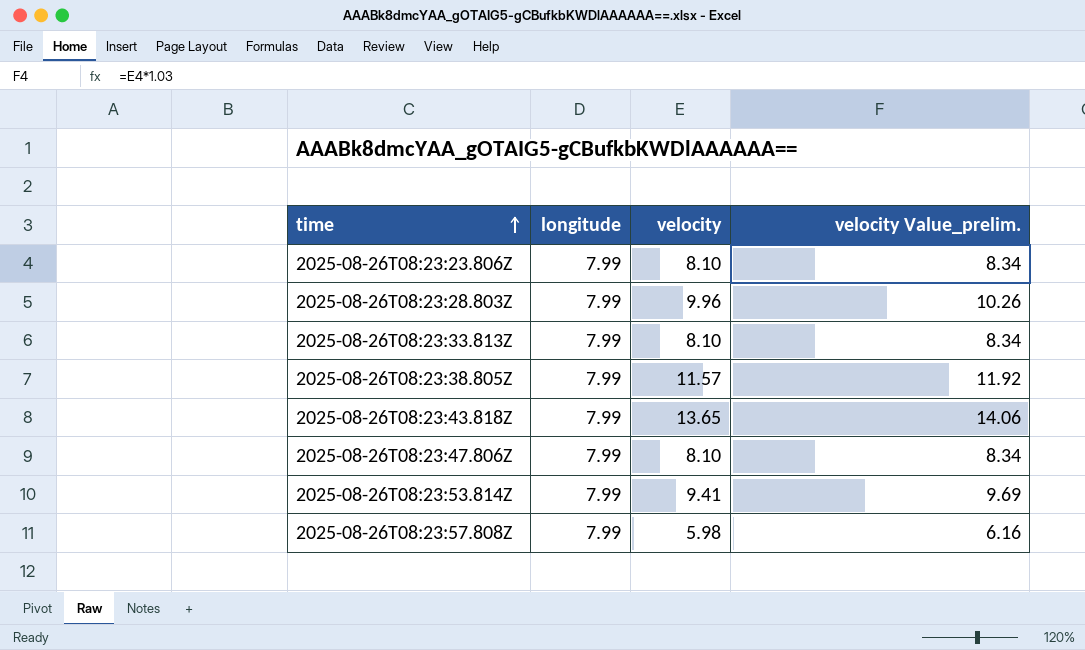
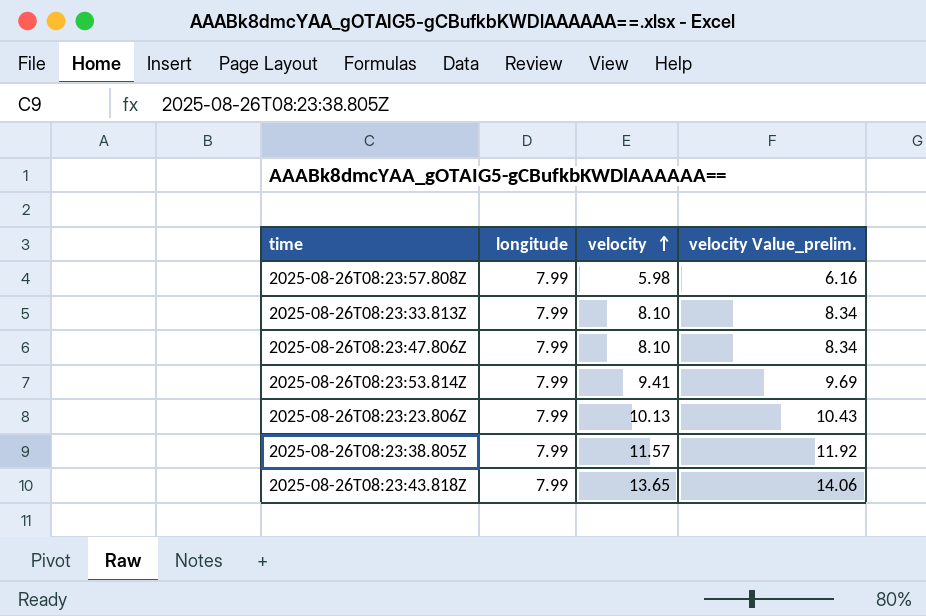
row order: time ascending -> velocity ascending
row 2025-08-26T08:23:28.803Z: 7.99 | 9.96 | 10.26 -> none
2025-08-26T08:23:23.806Z | velocity: 8.10 -> 10.13
2025-08-26T08:23:23.806Z | velocity Value_prelim.: 8.34 -> 10.43

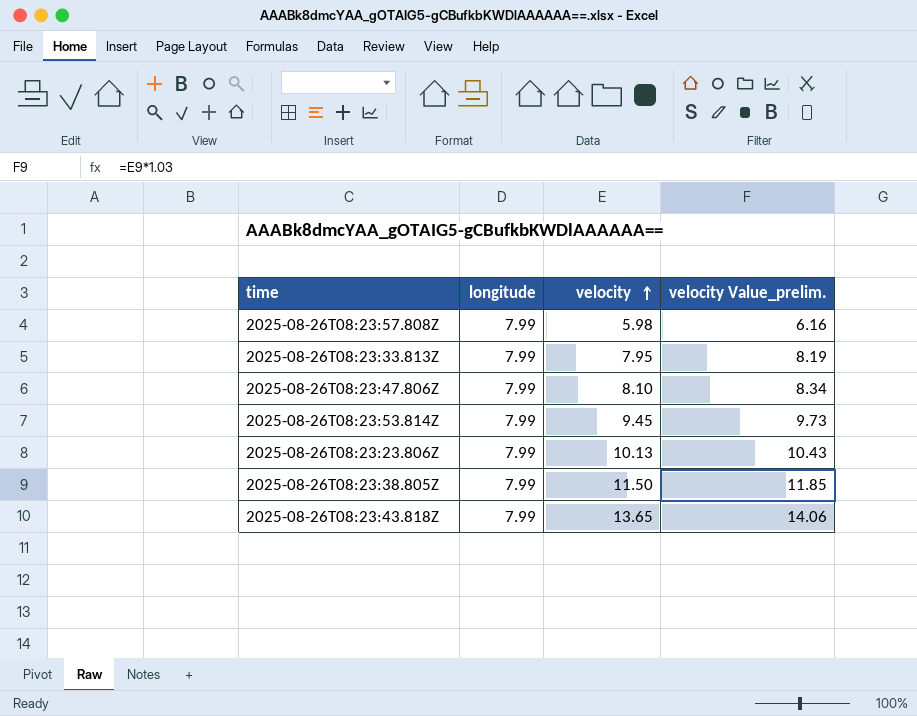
2025-08-26T08:23:33.813Z | velocity: 8.10 -> 7.95
2025-08-26T08:23:33.813Z | velocity Value_prelim.: 8.34 -> 8.19
2025-08-26T08:23:53.814Z | velocity: 9.41 -> 9.45
2025-08-26T08:23:53.814Z | velocity Value_prelim.: 9.69 -> 9.73
2025-08-26T08:23:38.805Z | velocity: 11.57 -> 11.50
2025-08-26T08:23:38.805Z | velocity Value_prelim.: 11.92 -> 11.85

